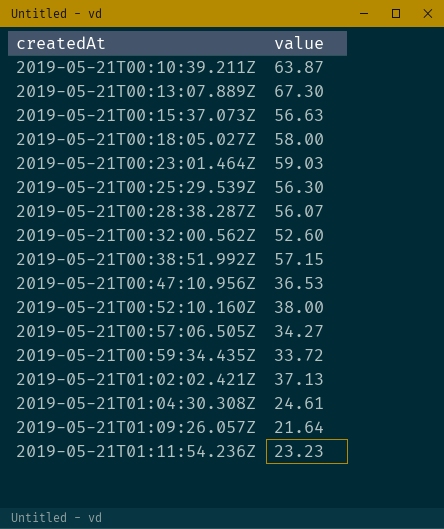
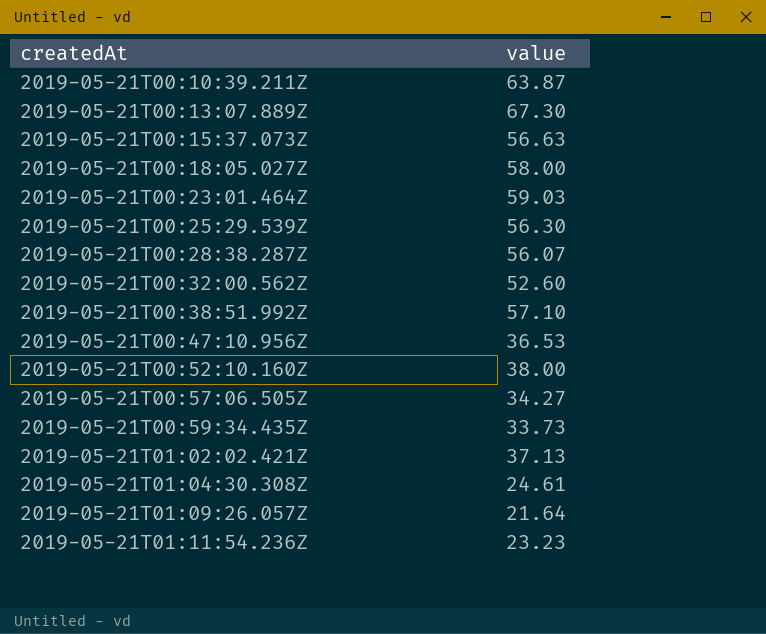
2019-05-21T00:38:51.992Z | value: 57.15 -> 57.10
2019-05-21T00:59:34.435Z | value: 33.72 -> 33.73

